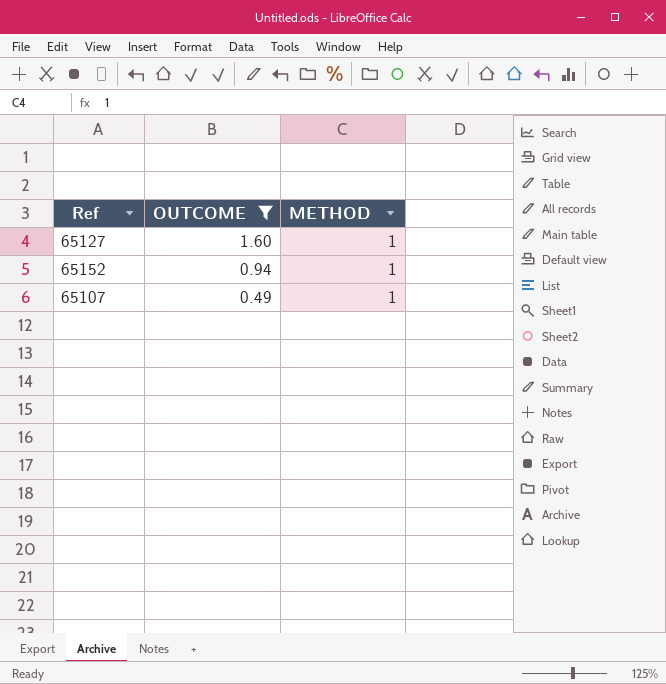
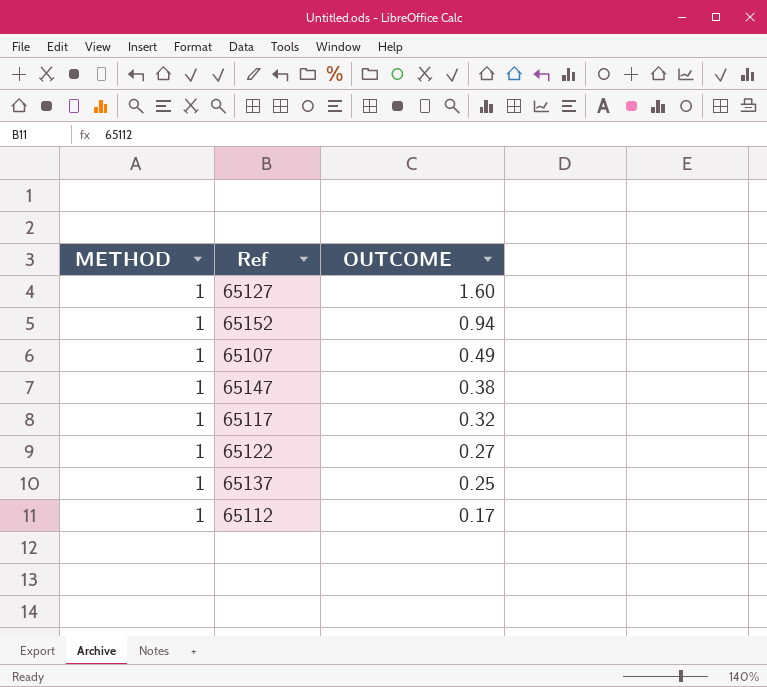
filter: OUTCOME >= 0.49 -> none
column METHOD | position: 3 -> 1

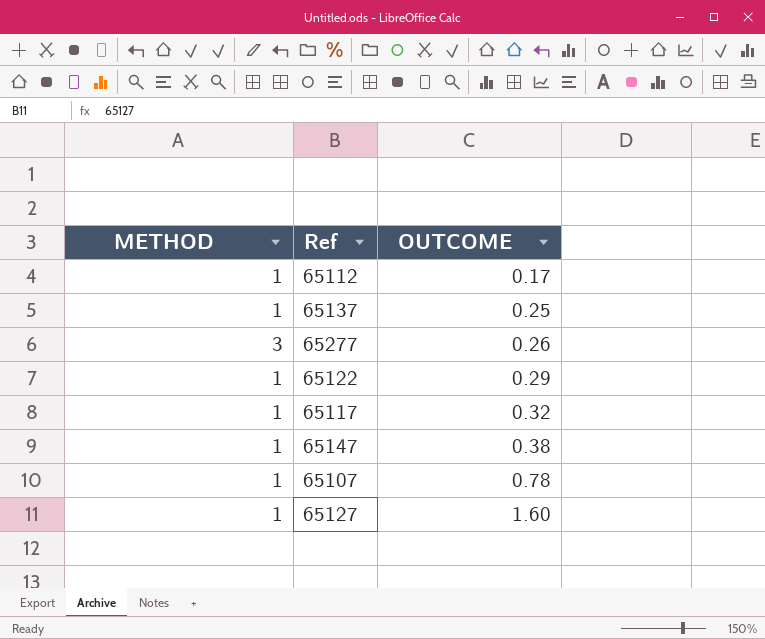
row order: OUTCOME descending -> OUTCOME ascending
row 65152: 1 | 0.94 -> none
row 65277: none -> 3 | 0.26
65122 | OUTCOME: 0.27 -> 0.29
65107 | OUTCOME: 0.49 -> 0.78

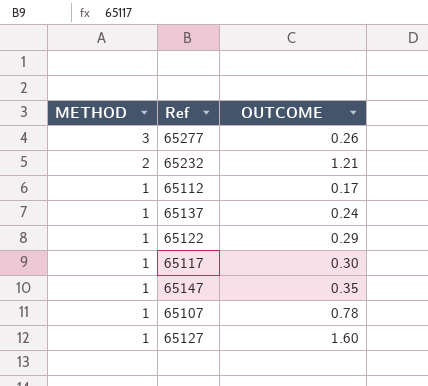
row order: OUTCOME ascending -> METHOD descending
row 65232: none -> 2 | 1.21
65137 | OUTCOME: 0.25 -> 0.24
65117 | OUTCOME: 0.32 -> 0.30
65147 | OUTCOME: 0.38 -> 0.35

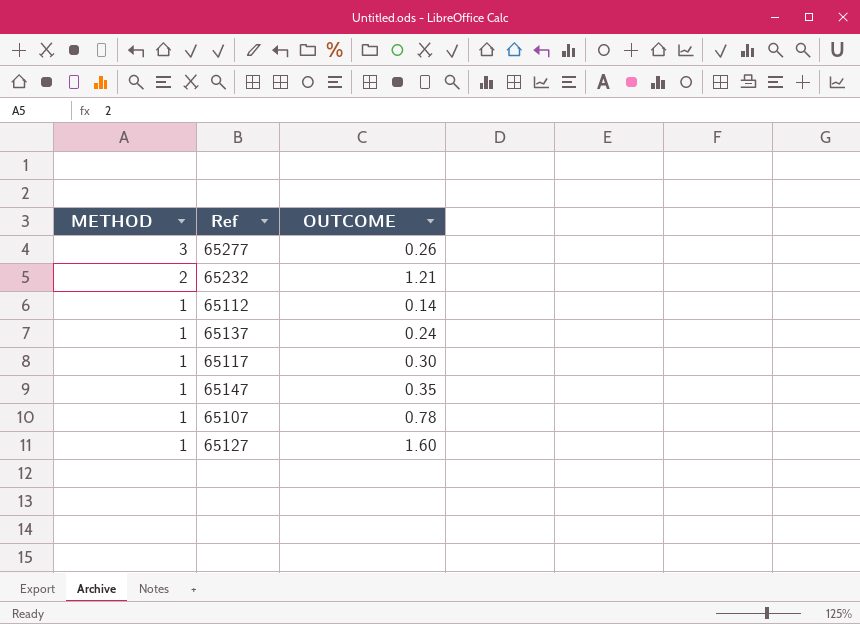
row 65122: 1 | 0.29 -> none
65112 | OUTCOME: 0.17 -> 0.14

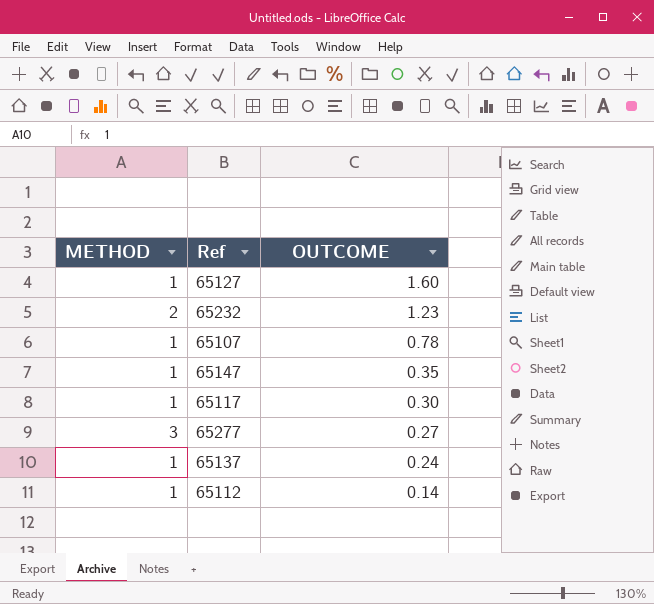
row order: METHOD descending -> OUTCOME descending
65232 | OUTCOME: 1.21 -> 1.23
65277 | OUTCOME: 0.26 -> 0.27

